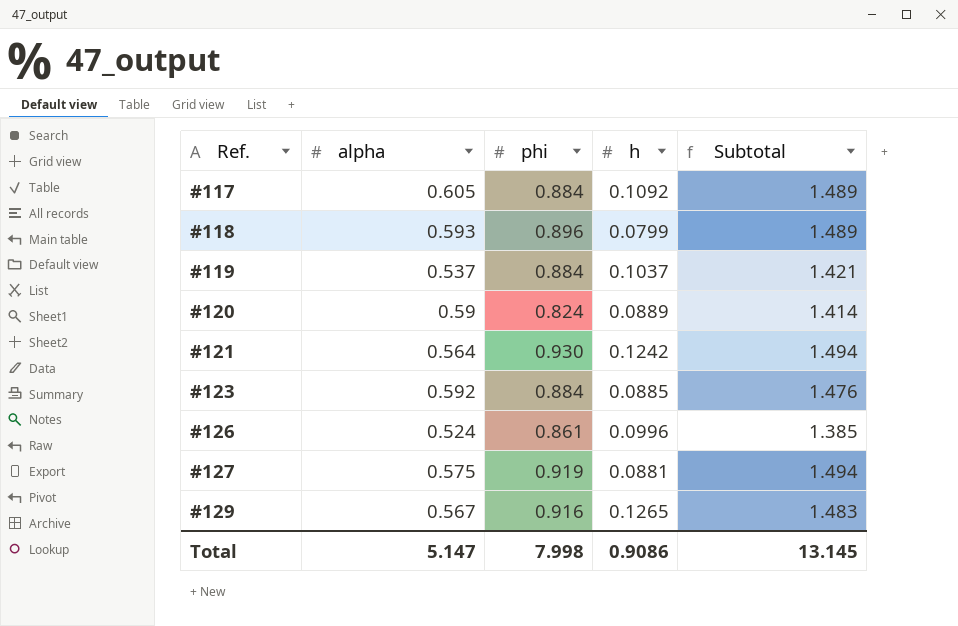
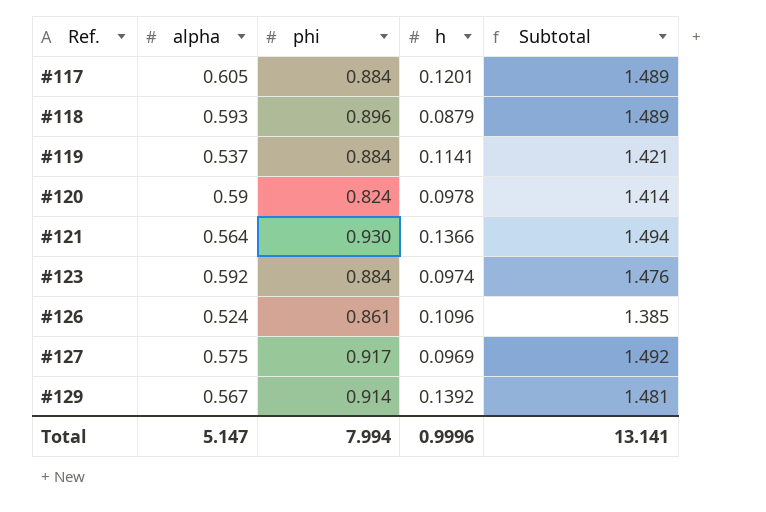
#117 | h: 0.1092 -> 0.1201
#118 | h: 0.0799 -> 0.0879
#119 | h: 0.1037 -> 0.1141
#120 | h: 0.0889 -> 0.0978
#121 | h: 0.1242 -> 0.1366
#123 | h: 0.0885 -> 0.0974
#126 | h: 0.0996 -> 0.1096
#127 | phi: 0.919 -> 0.917
#127 | h: 0.0881 -> 0.0969
#127 | Subtotal: 1.494 -> 1.492
#129 | phi: 0.916 -> 0.914
#129 | h: 0.1265 -> 0.1392
#129 | Subtotal: 1.483 -> 1.481
Total | phi: 7.998 -> 7.994
Total | h: 0.9086 -> 0.9996
Total | Subtotal: 13.145 -> 13.141

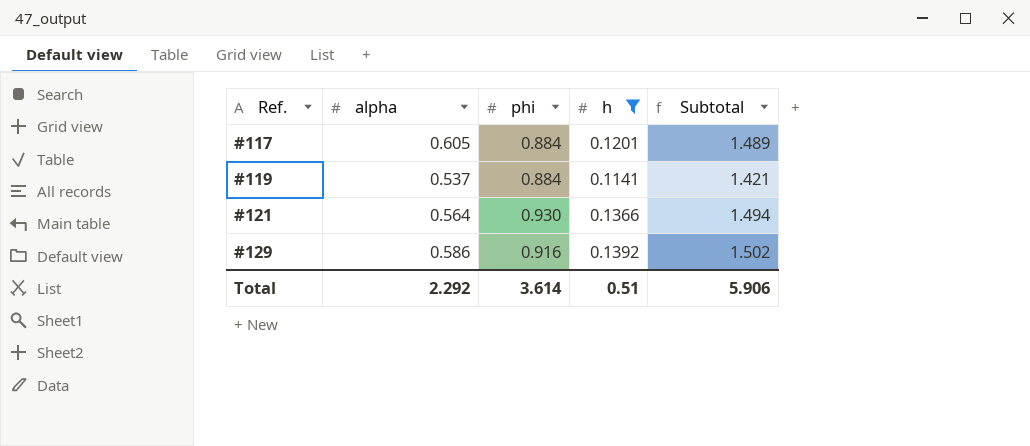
filter: none -> h >= 0.1141
#129 | alpha: 0.567 -> 0.586
#129 | phi: 0.914 -> 0.916
#129 | Subtotal: 1.481 -> 1.502
Total | alpha: 5.147 -> 2.292
Total | phi: 7.994 -> 3.614
Total | h: 0.9996 -> 0.51
Total | Subtotal: 13.141 -> 5.906

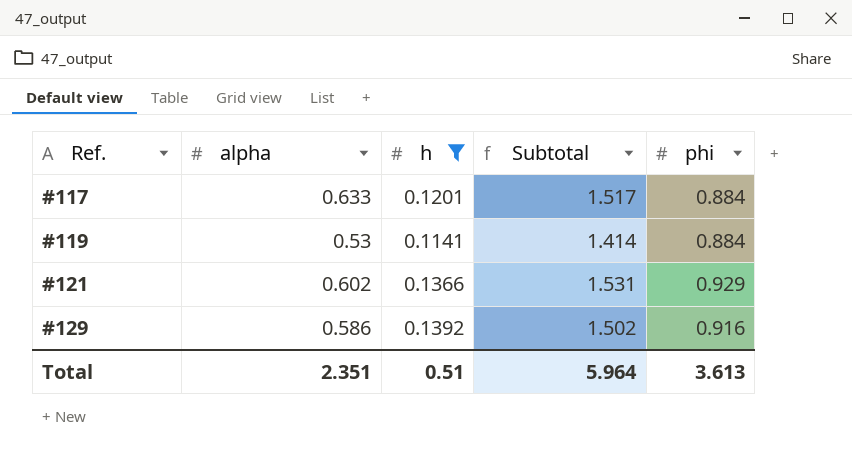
column phi | position: 3 -> 5
#117 | alpha: 0.605 -> 0.633
#117 | Subtotal: 1.489 -> 1.517
#119 | alpha: 0.537 -> 0.53
#119 | Subtotal: 1.421 -> 1.414
#121 | alpha: 0.564 -> 0.602
#121 | Subtotal: 1.494 -> 1.531
#121 | phi: 0.930 -> 0.929
Total | alpha: 2.292 -> 2.351
Total | Subtotal: 5.906 -> 5.964
Total | phi: 3.614 -> 3.613

